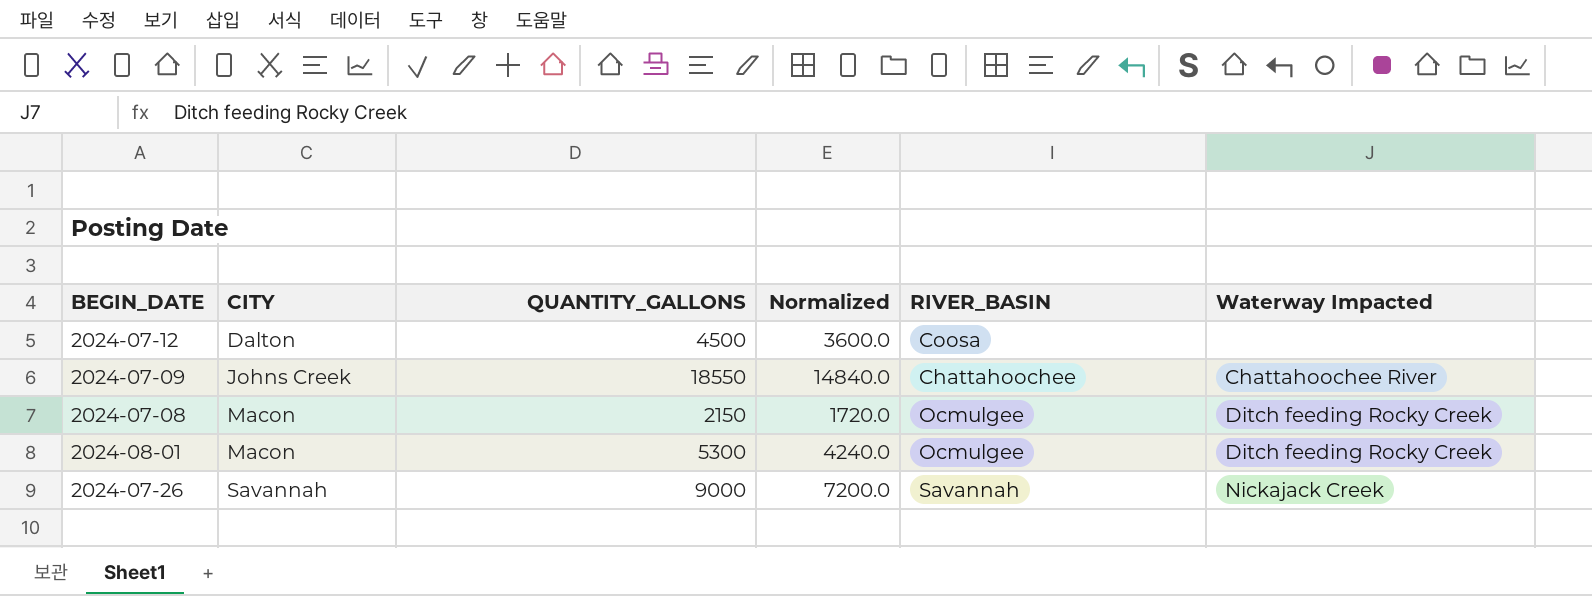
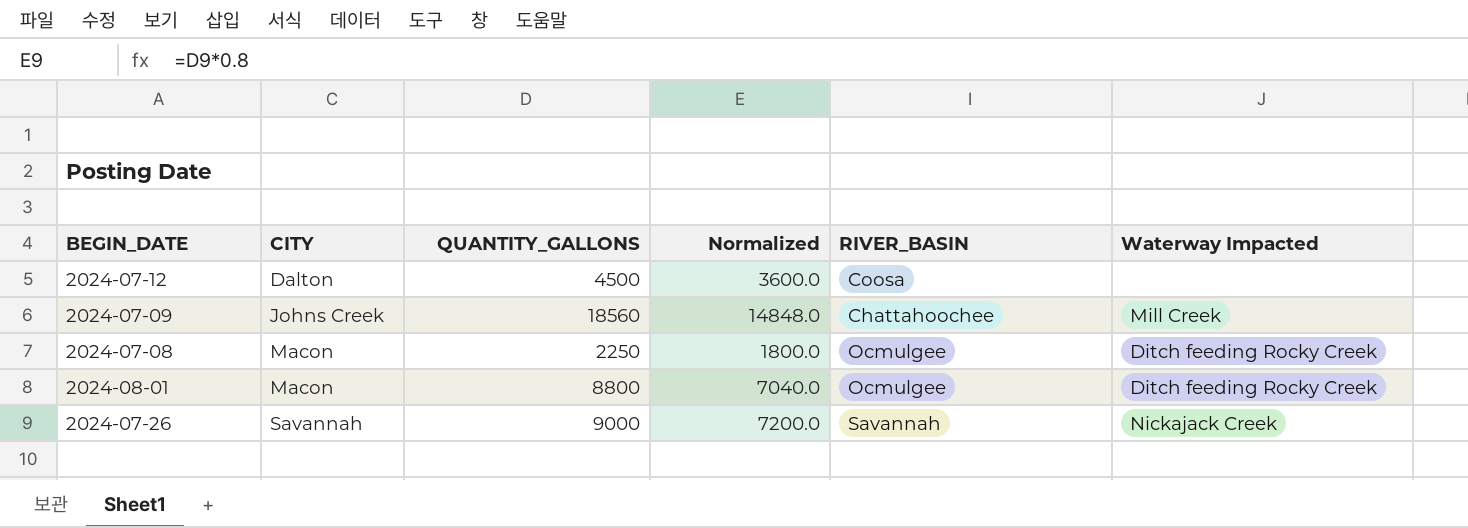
2024-07-09 | QUANTITY_GALLONS: 18550 -> 18560
2024-07-09 | Normalized: 14840.0 -> 14848.0
2024-07-09 | Waterway Impacted: Chattahoochee River -> Mill Creek
2024-07-08 | QUANTITY_GALLONS: 2150 -> 2250
2024-07-08 | Normalized: 1720.0 -> 1800.0
2024-08-01 | QUANTITY_GALLONS: 5300 -> 8800
2024-08-01 | Normalized: 4240.0 -> 7040.0

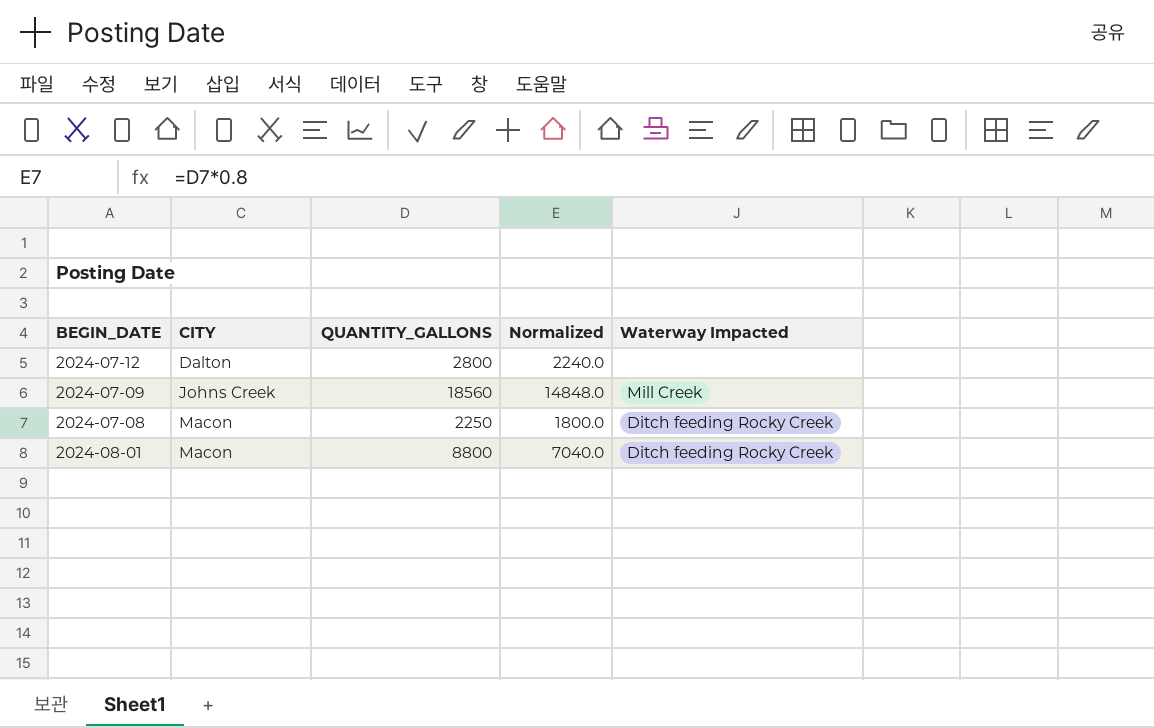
column RIVER_BASIN | position: 5 -> none
row 2024-07-26: Savannah | 9000 | 7200.0 | Savannah | Nickajack Creek -> none
2024-07-12 | QUANTITY_GALLONS: 4500 -> 2800
2024-07-12 | Normalized: 3600.0 -> 2240.0

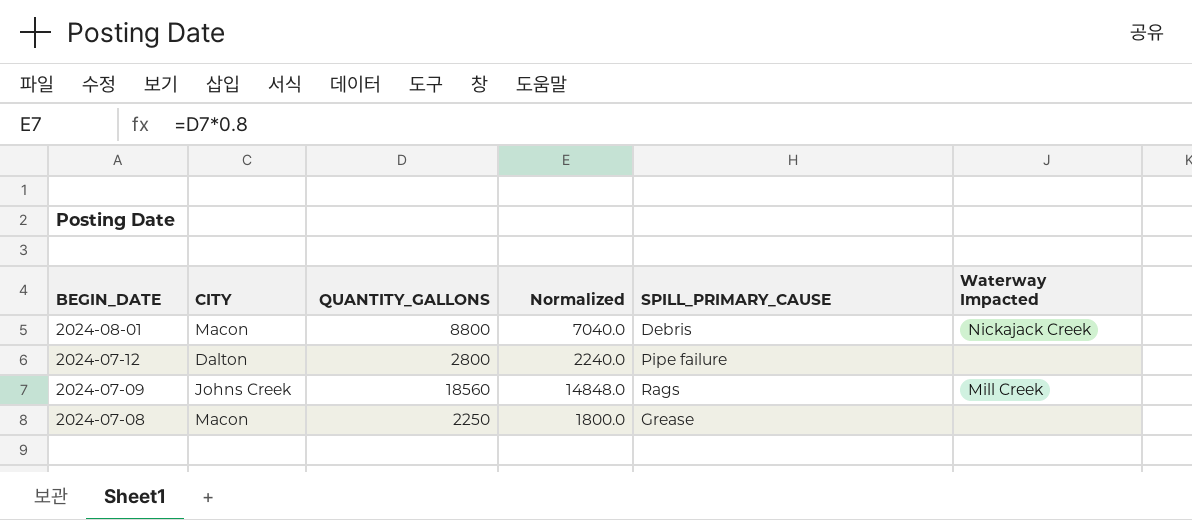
row order: CITY ascending -> BEGIN_DATE descending
column SPILL_PRIMARY_CAUSE | position: none -> 5
2024-08-01 | Waterway Impacted: Ditch feeding Rocky Creek -> Nickajack Creek
2024-07-08 | Waterway Impacted: Ditch feeding Rocky Creek -> none

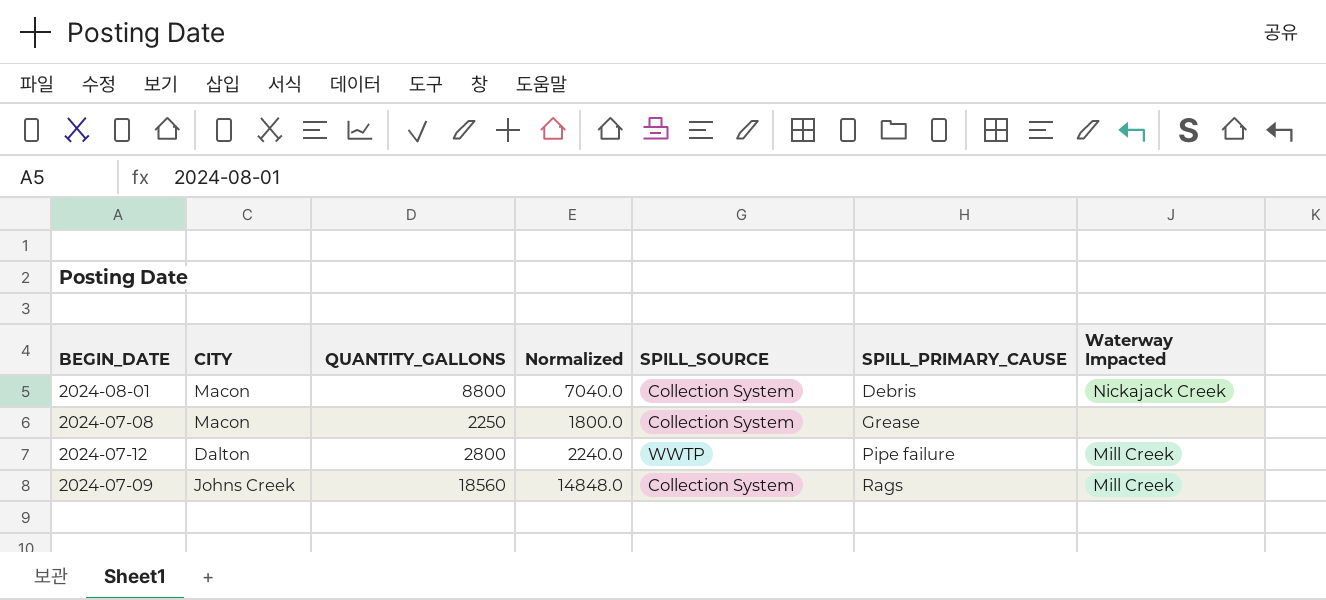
row order: BEGIN_DATE descending -> SPILL_PRIMARY_CAUSE ascending
column SPILL_SOURCE | position: none -> 5
2024-07-12 | Waterway Impacted: none -> Mill Creek

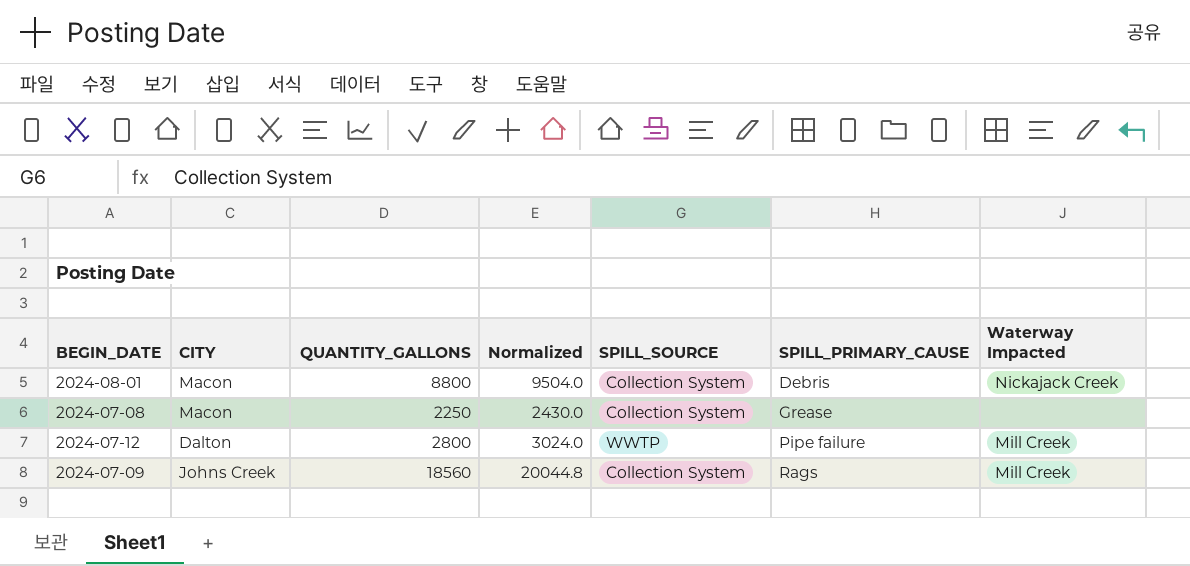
column Normalized | formula: [QUANTITY_GALLONS] * 0.8 -> [QUANTITY_GALLONS] * 1.08

